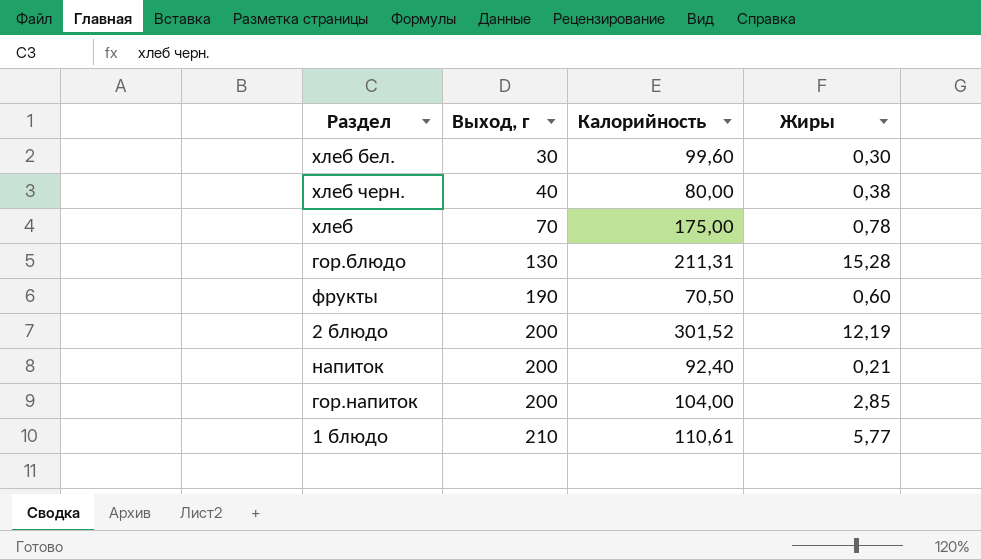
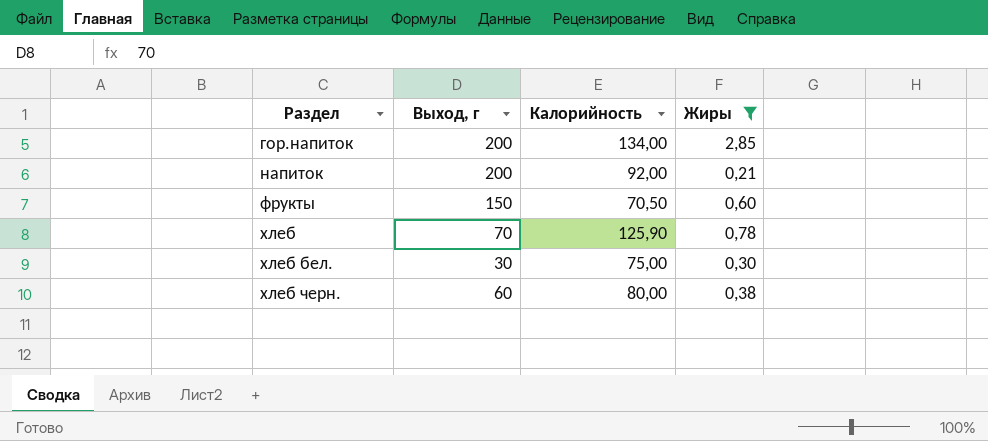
filter: none -> Жиры <= 2,85
row order: Выход, г ascending -> Раздел ascending
гор.напиток | Калорийность: 104,00 -> 134,00
напиток | Калорийность: 92,40 -> 92,00
фрукты | Выход, г: 190 -> 150
хлеб | Калорийность: 175,00 -> 125,90
хлеб бел. | Калорийность: 99,60 -> 75,00
хлеб черн. | Выход, г: 40 -> 60

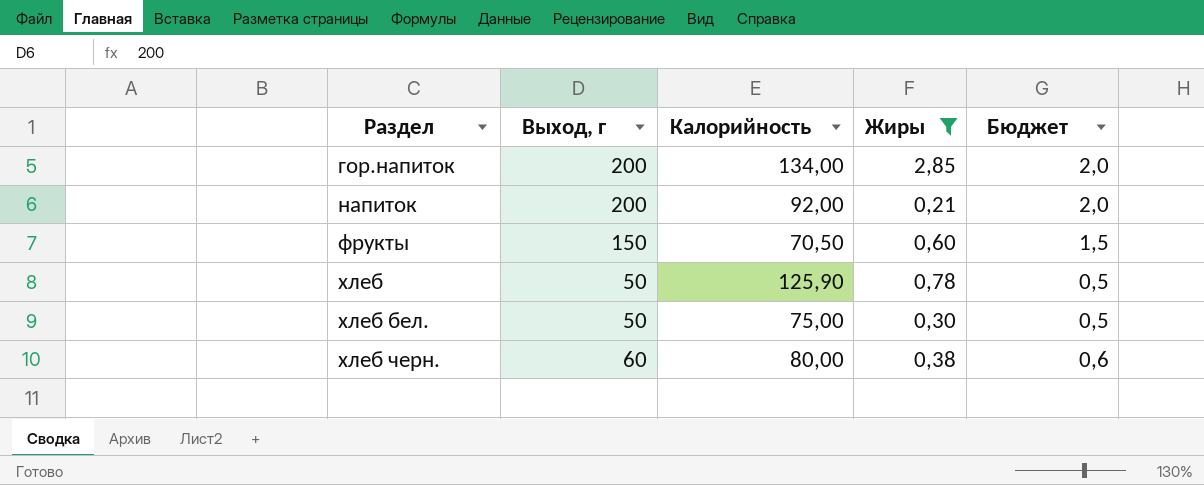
column Бюджет | formula: none -> [Выход, г] * 0,01
хлеб | Выход, г: 70 -> 50
хлеб бел. | Выход, г: 30 -> 50

